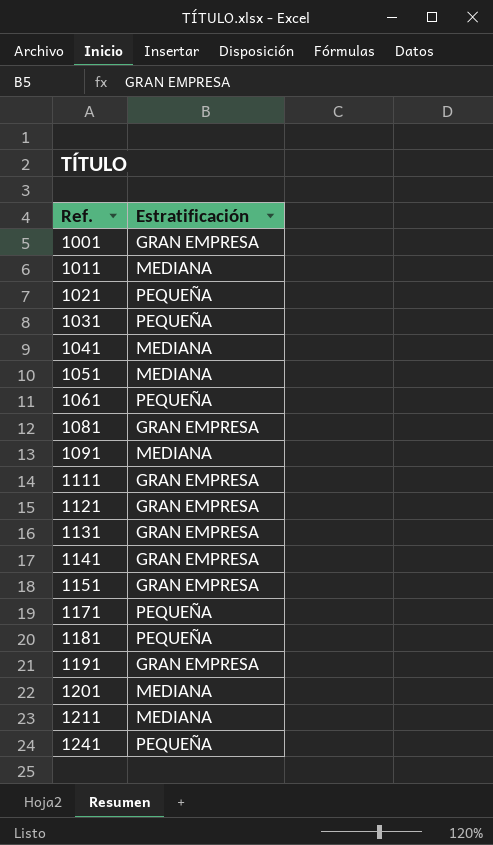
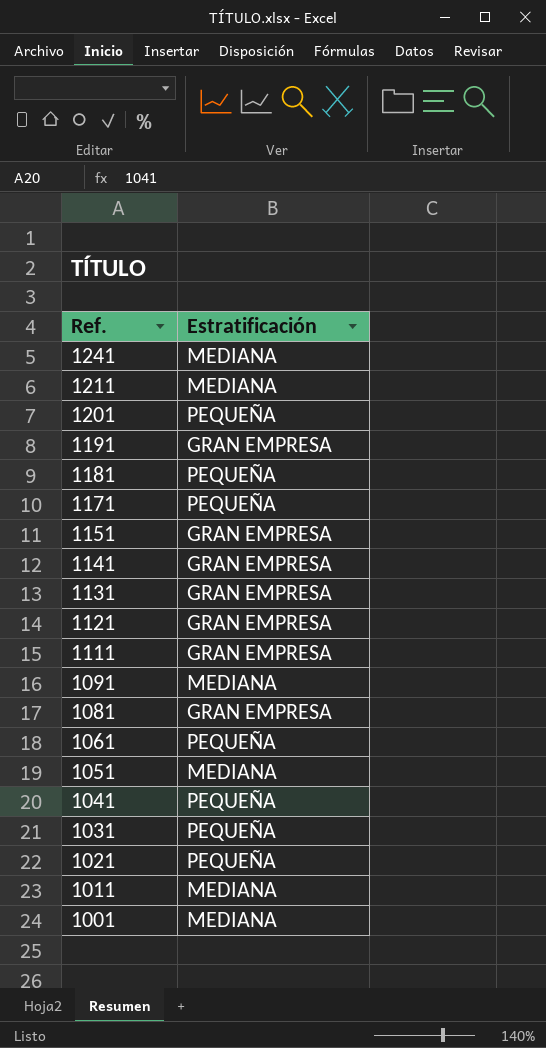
row order: Ref. ascending -> Ref. descending
1241 | Estratificación: PEQUEÑA -> MEDIANA
1201 | Estratificación: MEDIANA -> PEQUEÑA
1041 | Estratificación: MEDIANA -> PEQUEÑA
1001 | Estratificación: GRAN EMPRESA -> MEDIANA

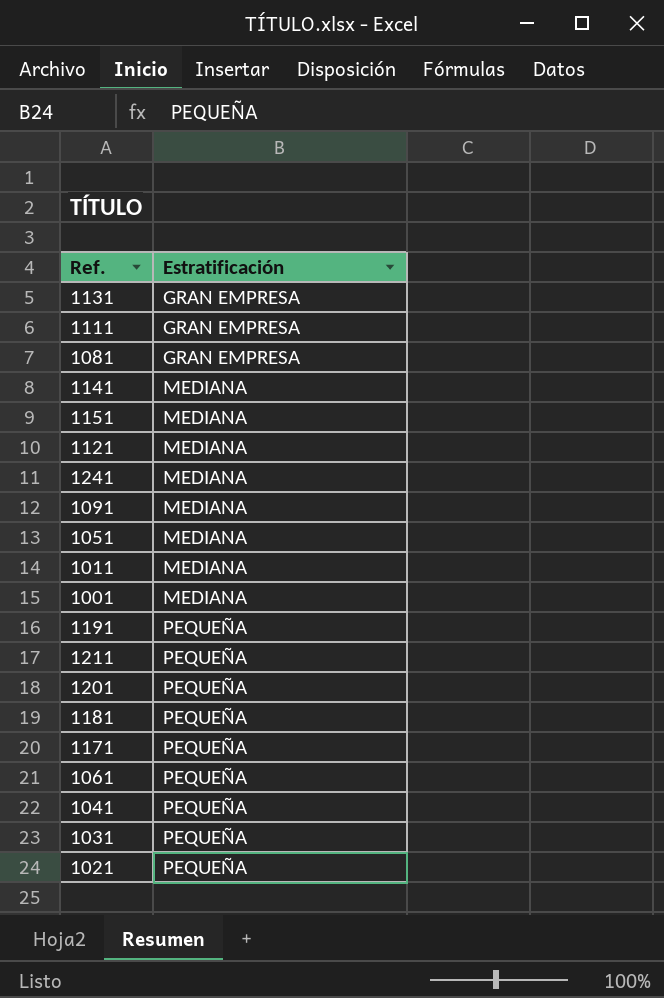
row order: Ref. descending -> Estratificación ascending
1141 | Estratificación: GRAN EMPRESA -> MEDIANA
1151 | Estratificación: GRAN EMPRESA -> MEDIANA
1121 | Estratificación: GRAN EMPRESA -> MEDIANA
1191 | Estratificación: GRAN EMPRESA -> PEQUEÑA
1211 | Estratificación: MEDIANA -> PEQUEÑA

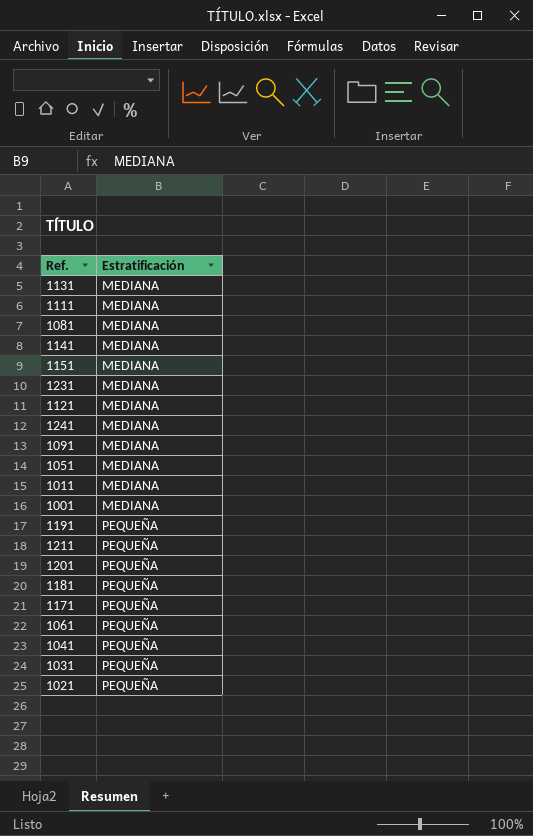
1131 | Estratificación: GRAN EMPRESA -> MEDIANA
1111 | Estratificación: GRAN EMPRESA -> MEDIANA
1081 | Estratificación: GRAN EMPRESA -> MEDIANA
row 1231: none -> MEDIANA

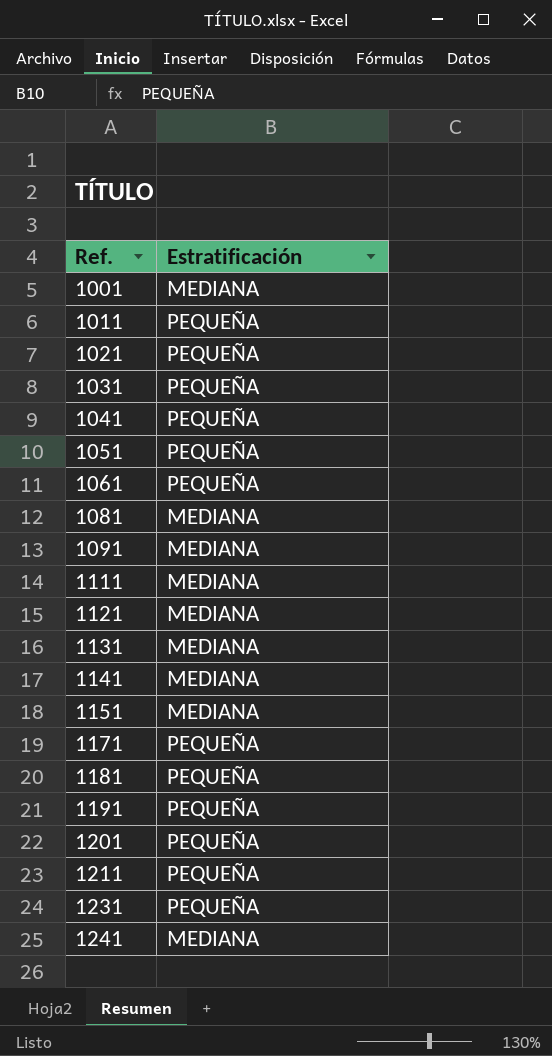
row order: Estratificación ascending -> Ref. ascending
1011 | Estratificación: MEDIANA -> PEQUEÑA
1051 | Estratificación: MEDIANA -> PEQUEÑA
1231 | Estratificación: MEDIANA -> PEQUEÑA

